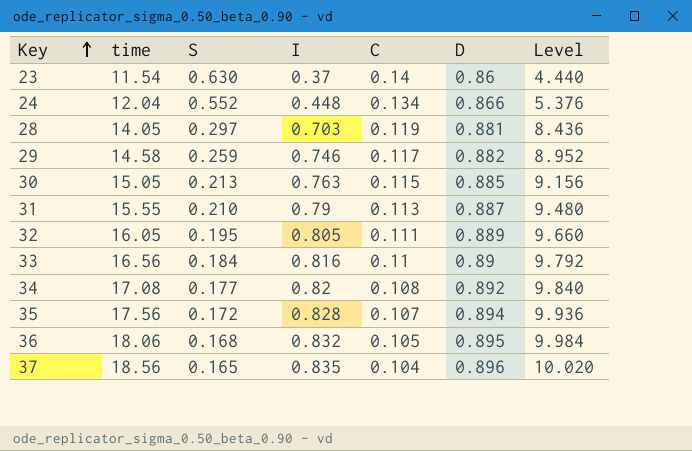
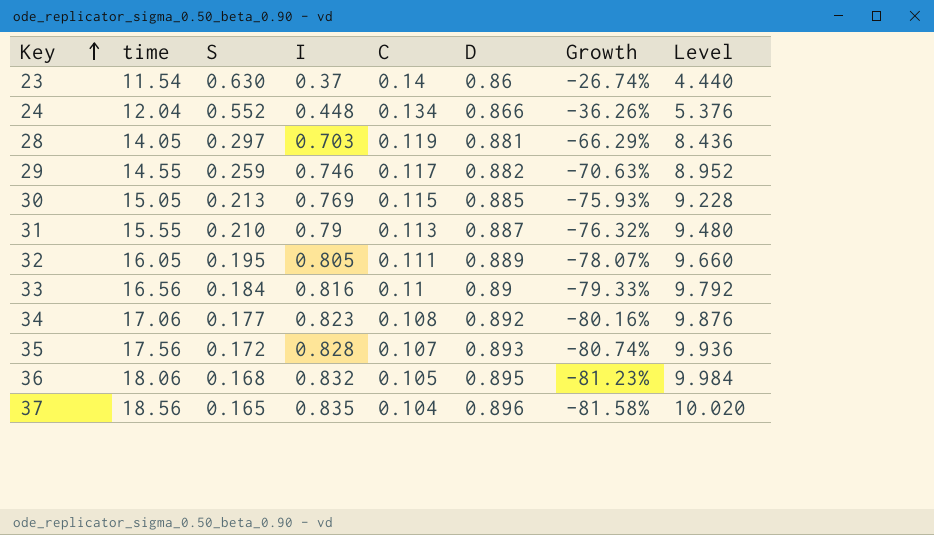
column Growth | formula: none -> ([S] - [D]) / [D]
29 | time: 14.58 -> 14.55
30 | I: 0.763 -> 0.769
30 | Level: 9.156 -> 9.228
34 | time: 17.08 -> 17.06
34 | I: 0.82 -> 0.823
34 | Level: 9.840 -> 9.876
35 | D: 0.894 -> 0.893

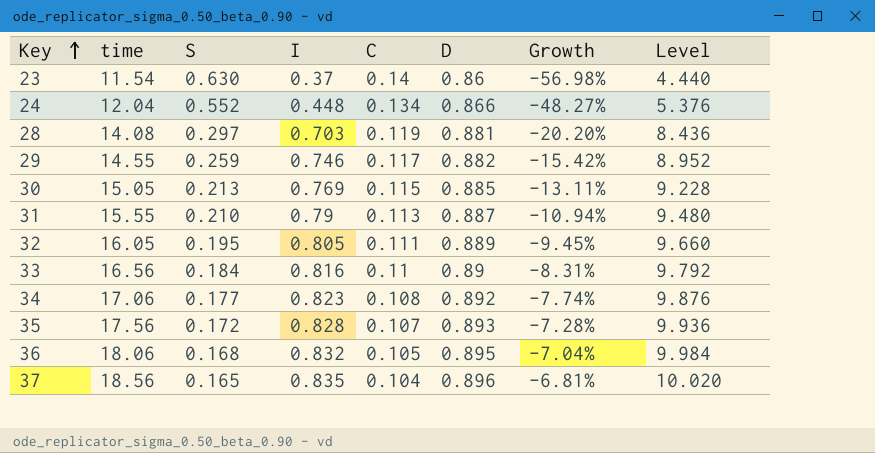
column Growth | formula: ([S] - [D]) / [D] -> ([I] - [D]) / [D]
28 | time: 14.05 -> 14.08

